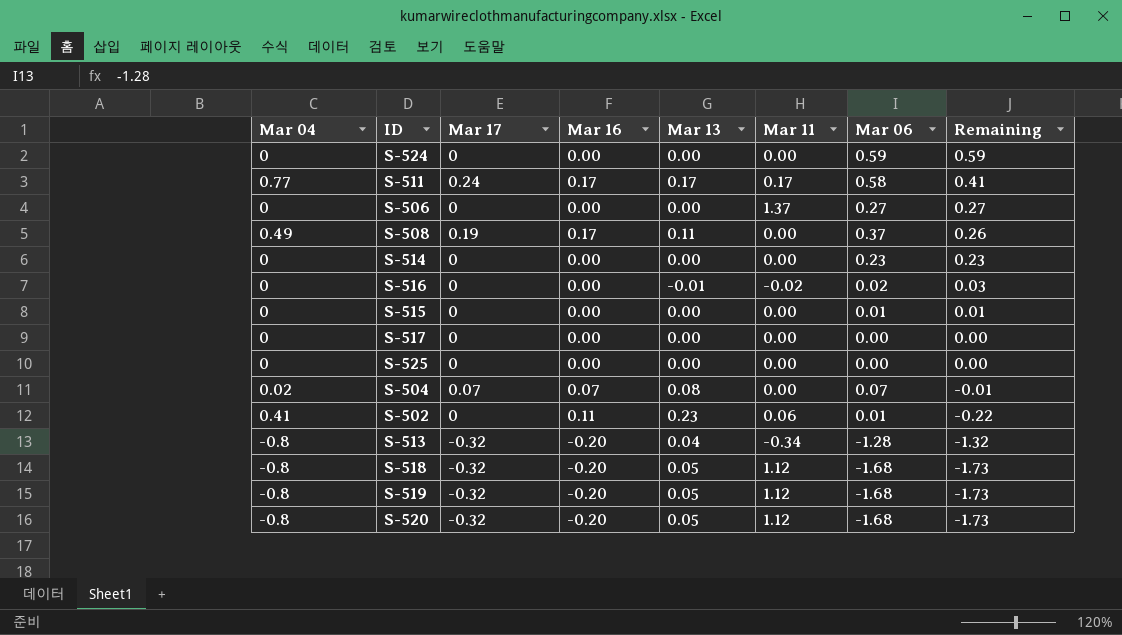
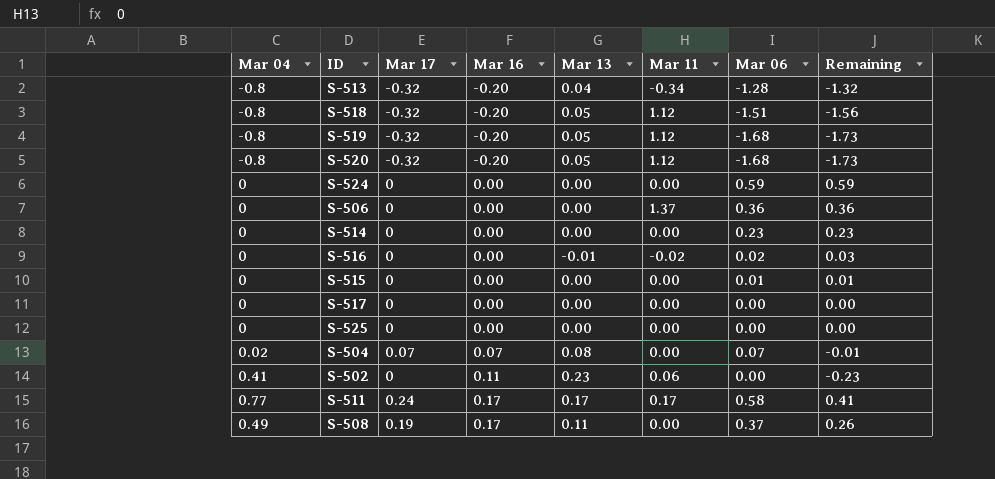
row order: Remaining descending -> Mar 16 ascending
S-518 | Mar 06: -1.68 -> -1.51
S-518 | Remaining: -1.73 -> -1.56
S-506 | Mar 06: 0.27 -> 0.36
S-506 | Remaining: 0.27 -> 0.36
S-502 | Mar 06: 0.01 -> 0.00
S-502 | Remaining: -0.22 -> -0.23

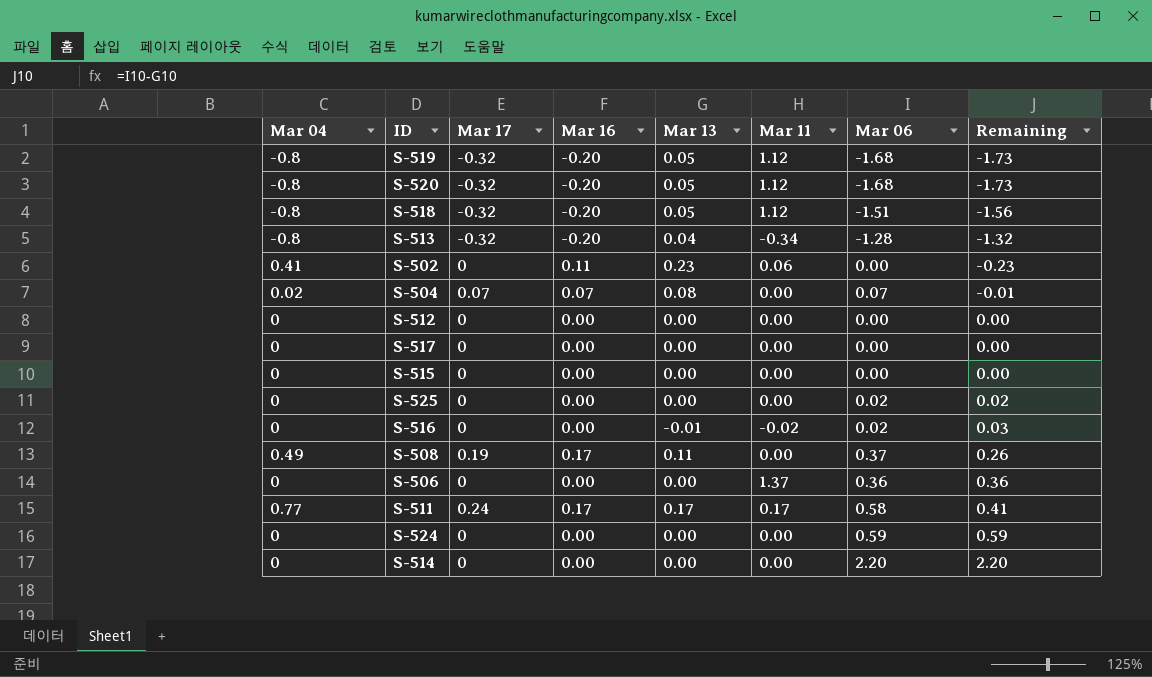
row order: Mar 16 ascending -> Remaining ascending
row S-512: none -> 0 | 0 | 0.00 | 0.00 | 0.00 | 0.00 | 0.00
S-515 | Mar 06: 0.01 -> 0.00
S-515 | Remaining: 0.01 -> 0.00
S-525 | Mar 06: 0.00 -> 0.02
S-525 | Remaining: 0.00 -> 0.02
S-514 | Mar 06: 0.23 -> 2.20
S-514 | Remaining: 0.23 -> 2.20

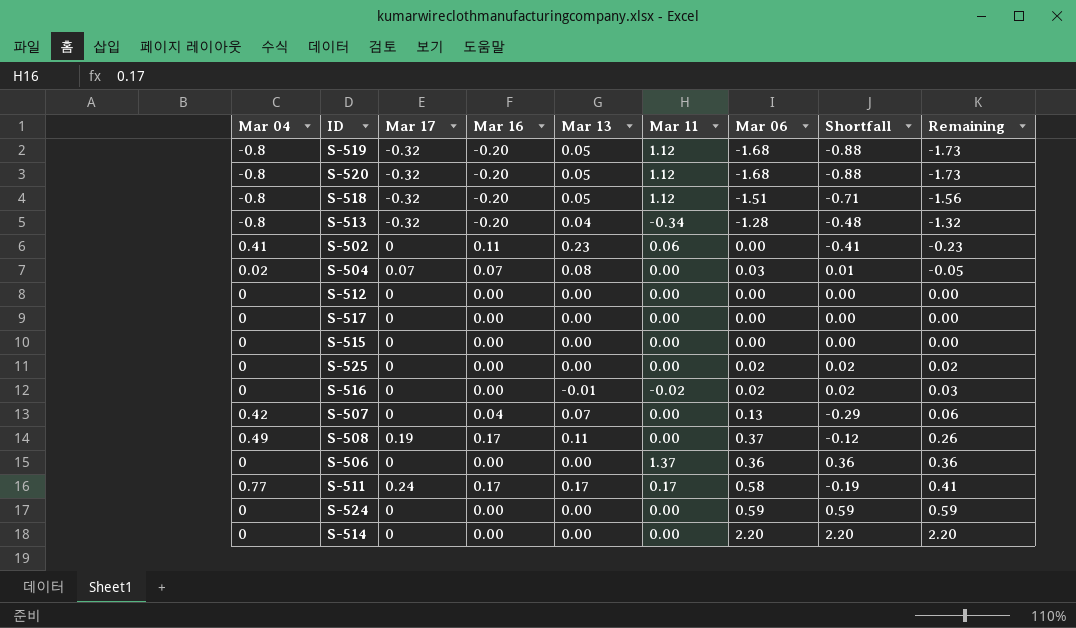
column Shortfall | formula: none -> [Mar 06] - [Mar 04]
S-504 | Mar 06: 0.07 -> 0.03
S-504 | Remaining: -0.01 -> -0.05
row S-507: none -> 0.42 | 0 | 0.04 | 0.07 | 0.00 | 0.13 | -0.29 | 0.06

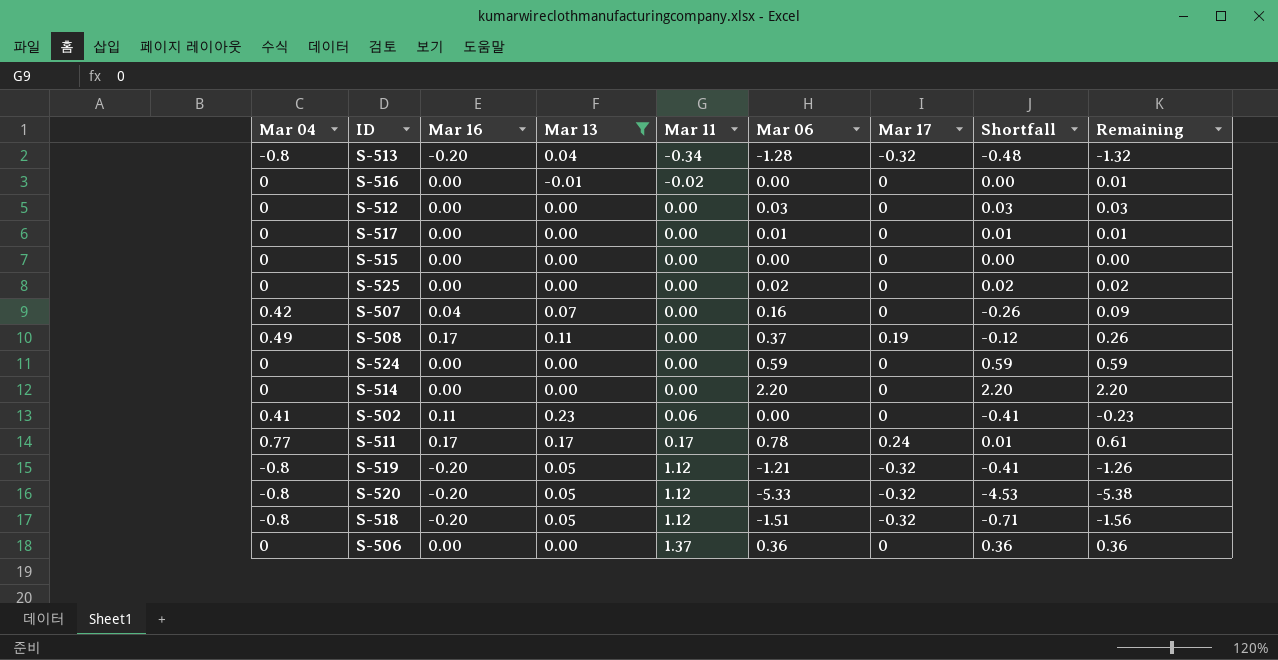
filter: none -> Mar 13 != 0.08
row order: Remaining ascending -> Mar 11 ascending
column Mar 17 | position: 3 -> 7
S-516 | Mar 06: 0.02 -> 0.00
S-516 | Shortfall: 0.02 -> 0.00
S-516 | Remaining: 0.03 -> 0.01
S-512 | Mar 06: 0.00 -> 0.03
S-512 | Shortfall: 0.00 -> 0.03
S-512 | Remaining: 0.00 -> 0.03
S-517 | Mar 06: 0.00 -> 0.01
S-517 | Shortfall: 0.00 -> 0.01
S-517 | Remaining: 0.00 -> 0.01
S-507 | Mar 06: 0.13 -> 0.16
S-507 | Shortfall: -0.29 -> -0.26
S-507 | Remaining: 0.06 -> 0.09
S-511 | Mar 06: 0.58 -> 0.78
S-511 | Shortfall: -0.19 -> 0.01
S-511 | Remaining: 0.41 -> 0.61
S-519 | Mar 06: -1.68 -> -1.21
S-519 | Shortfall: -0.88 -> -0.41
S-519 | Remaining: -1.73 -> -1.26
S-520 | Mar 06: -1.68 -> -5.33
S-520 | Shortfall: -0.88 -> -4.53
S-520 | Remaining: -1.73 -> -5.38

